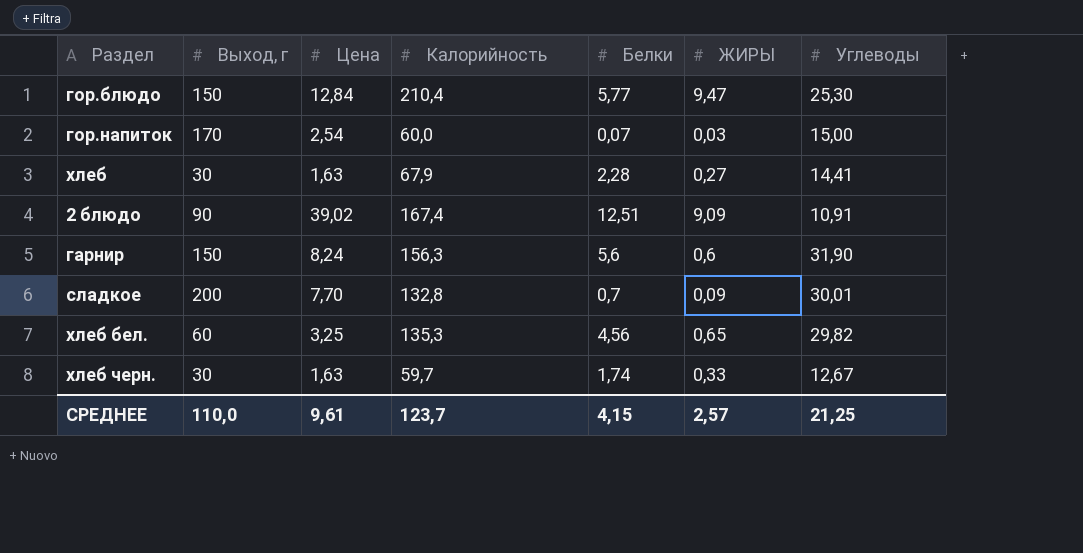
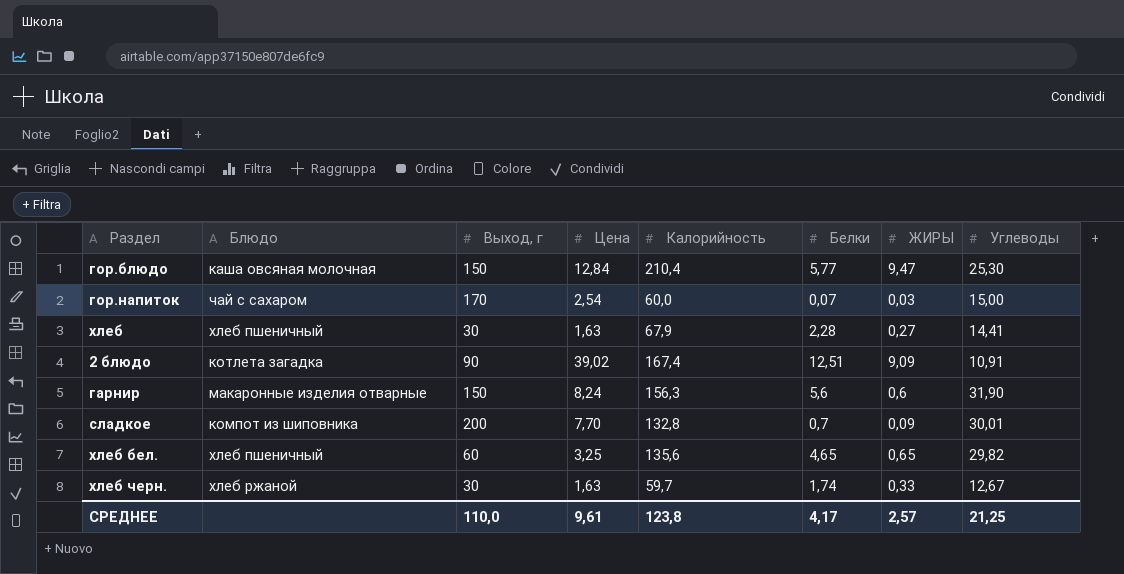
column Блюдо | position: none -> 2
хлеб бел. | Калорийность: 135,3 -> 135,6
хлеб бел. | Белки: 4,56 -> 4,65
СРЕДНЕЕ | Калорийность: 123,7 -> 123,8
СРЕДНЕЕ | Белки: 4,15 -> 4,17

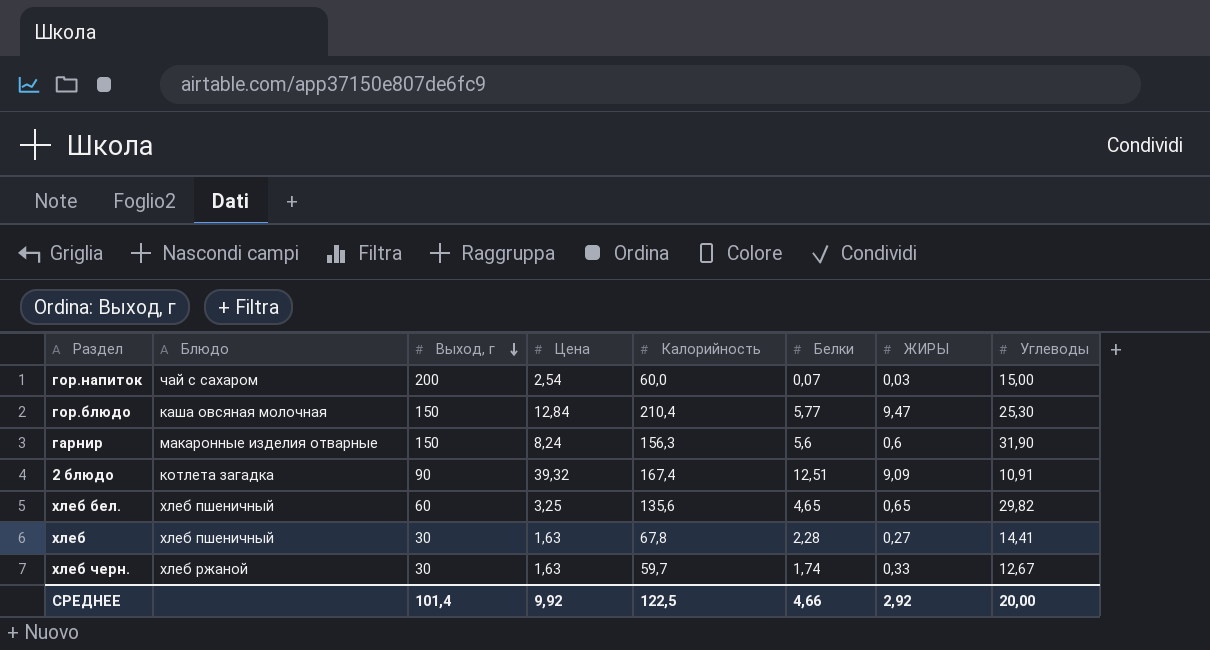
row order: none -> Выход, г descending
row сладкое: компот из шиповника | 200 | 7,70 | 132,8 | 0,7 | 0,09 | 30,01 -> none
гор.напиток | Выход, г: 170 -> 200
2 блюдо | Цена: 39,02 -> 39,32
хлеб | Калорийность: 67,9 -> 67,8
СРЕДНЕЕ | Выход, г: 110,0 -> 101,4
СРЕДНЕЕ | Цена: 9,61 -> 9,92
СРЕДНЕЕ | Калорийность: 123,8 -> 122,5
СРЕДНЕЕ | Белки: 4,17 -> 4,66
СРЕДНЕЕ | ЖИРЫ: 2,57 -> 2,92
СРЕДНЕЕ | Углеводы: 21,25 -> 20,00

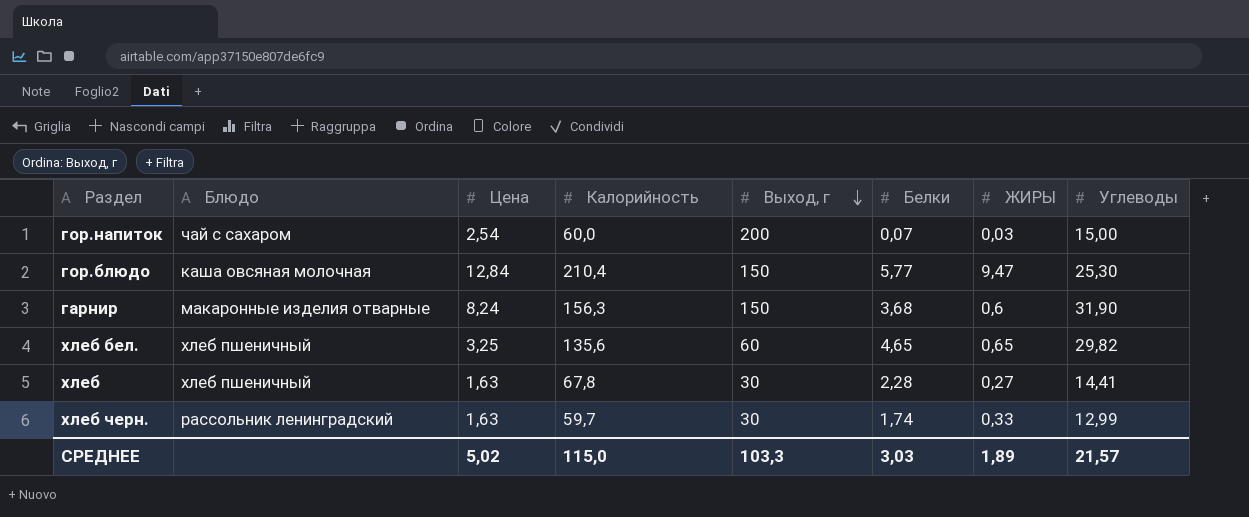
column Выход, г | position: 3 -> 5
row 2 блюдо: котлета загадка | 90 | 39,32 | 167,4 | 12,51 | 9,09 | 10,91 -> none
гарнир | Белки: 5,6 -> 3,68
хлеб черн. | Блюдо: хлеб ржаной -> рассольник ленинградский
хлеб черн. | Углеводы: 12,67 -> 12,99
СРЕДНЕЕ | Цена: 9,92 -> 5,02
СРЕДНЕЕ | Калорийность: 122,5 -> 115,0
СРЕДНЕЕ | Выход, г: 101,4 -> 103,3
СРЕДНЕЕ | Белки: 4,66 -> 3,03
СРЕДНЕЕ | ЖИРЫ: 2,92 -> 1,89
СРЕДНЕЕ | Углеводы: 20,00 -> 21,57

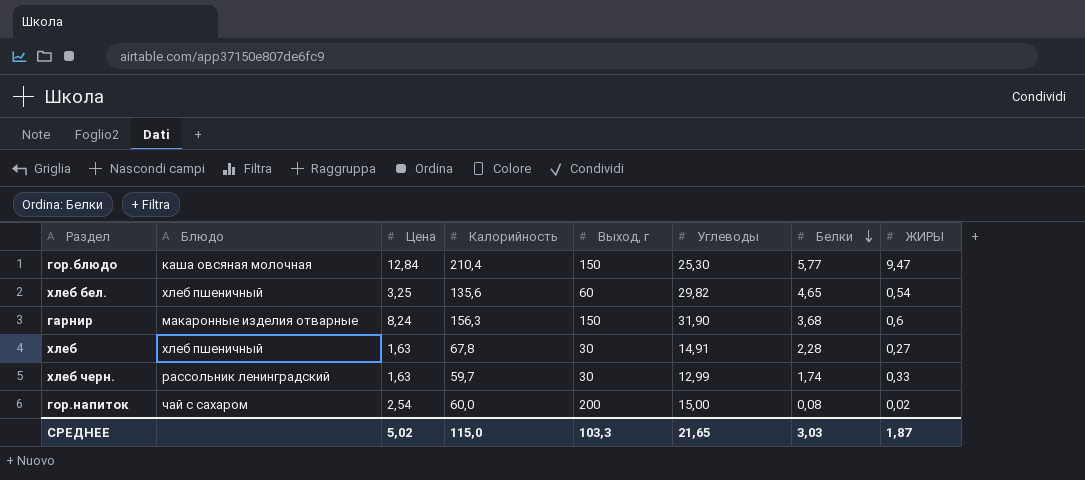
row order: Выход, г descending -> Белки descending
column Углеводы | position: 8 -> 6
хлеб бел. | ЖИРЫ: 0,65 -> 0,54
хлеб | Углеводы: 14,41 -> 14,91
гор.напиток | Белки: 0,07 -> 0,08
гор.напиток | ЖИРЫ: 0,03 -> 0,02
СРЕДНЕЕ | Углеводы: 21,57 -> 21,65
СРЕДНЕЕ | ЖИРЫ: 1,89 -> 1,87

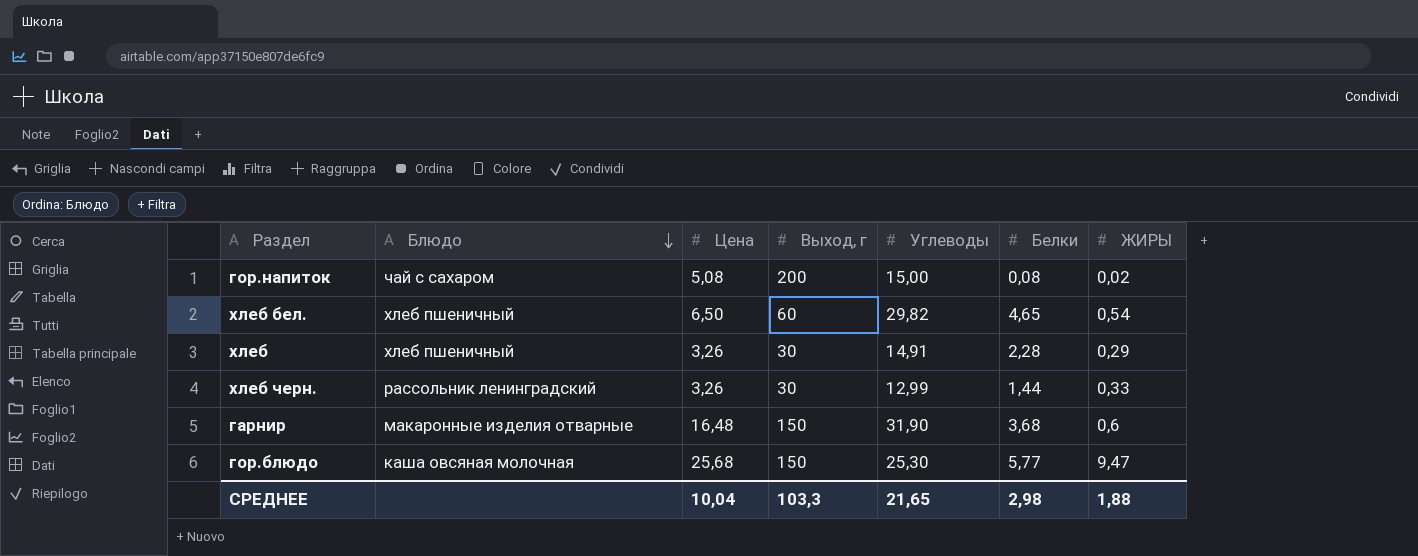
row order: Белки descending -> Блюдо descending
column Калорийность | position: 4 -> none
гор.напиток | Цена: 2,54 -> 5,08
хлеб бел. | Цена: 3,25 -> 6,50
хлеб | Цена: 1,63 -> 3,26
хлеб | ЖИРЫ: 0,27 -> 0,29
хлеб черн. | Цена: 1,63 -> 3,26
хлеб черн. | Белки: 1,74 -> 1,44
гарнир | Цена: 8,24 -> 16,48
гор.блюдо | Цена: 12,84 -> 25,68
СРЕДНЕЕ | Цена: 5,02 -> 10,04
СРЕДНЕЕ | Белки: 3,03 -> 2,98
СРЕДНЕЕ | ЖИРЫ: 1,87 -> 1,88

